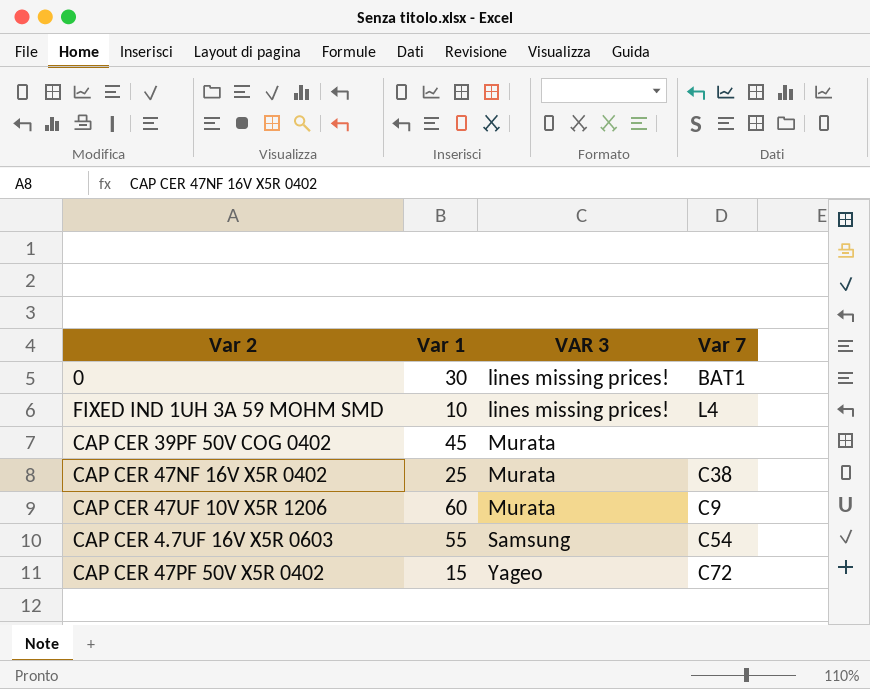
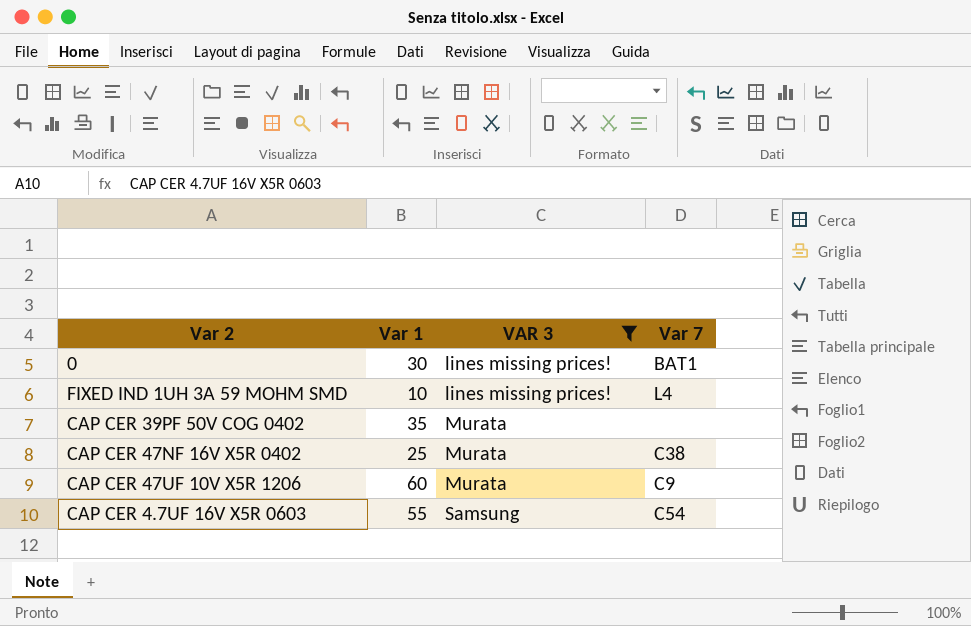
filter: none -> VAR 3 != Yageo
CAP CER 39PF 50V COG 0402 | Var 1: 45 -> 35

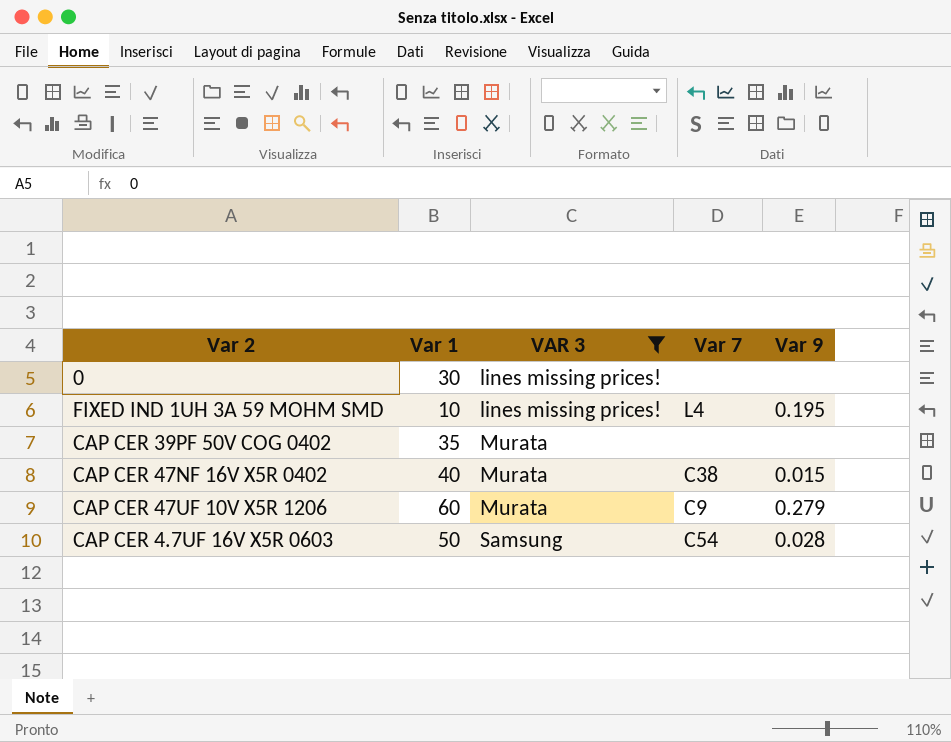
column Var 9 | position: none -> 5
0 | Var 7: BAT1 -> none
CAP CER 47NF 16V X5R 0402 | Var 1: 25 -> 40
CAP CER 4.7UF 16V X5R 0603 | Var 1: 55 -> 50

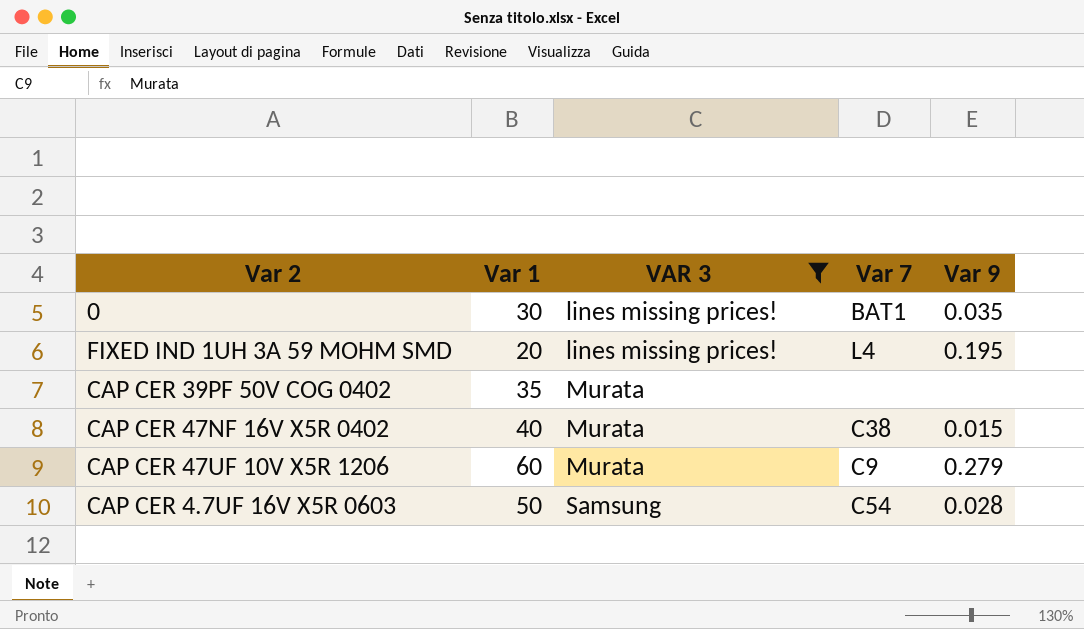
0 | Var 7: none -> BAT1
0 | Var 9: none -> 0.035
FIXED IND 1UH 3A 59 MOHM SMD | Var 1: 10 -> 20

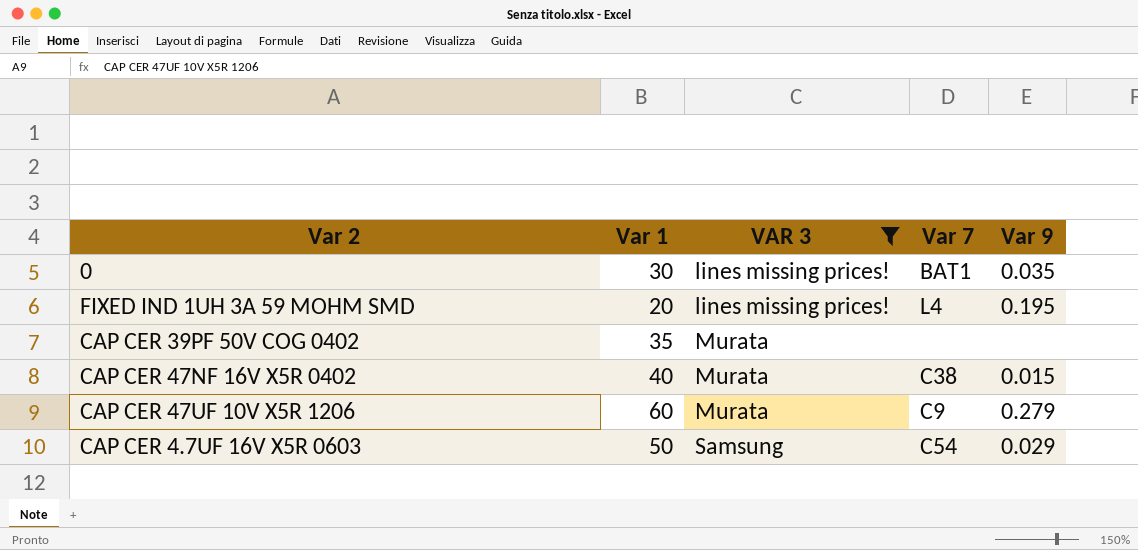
CAP CER 4.7UF 16V X5R 0603 | Var 9: 0.028 -> 0.029

